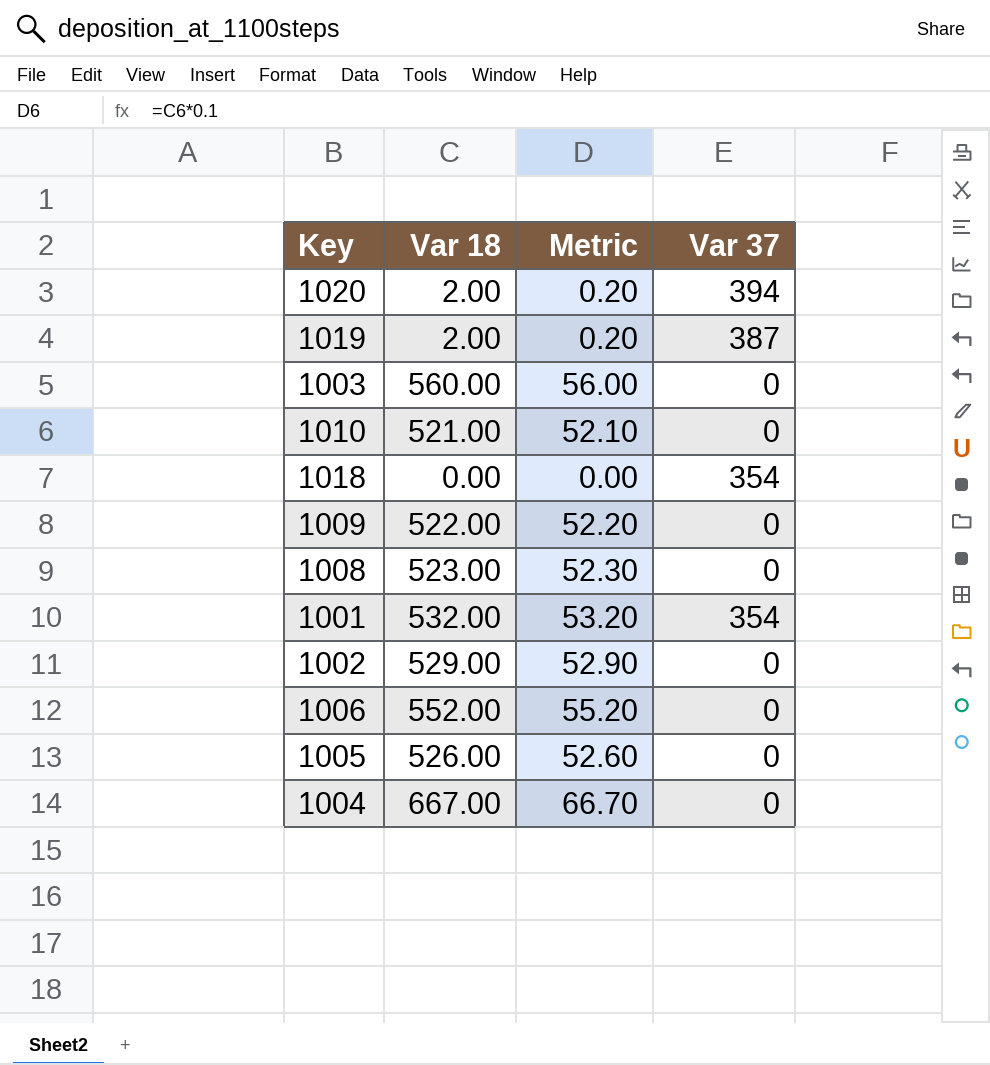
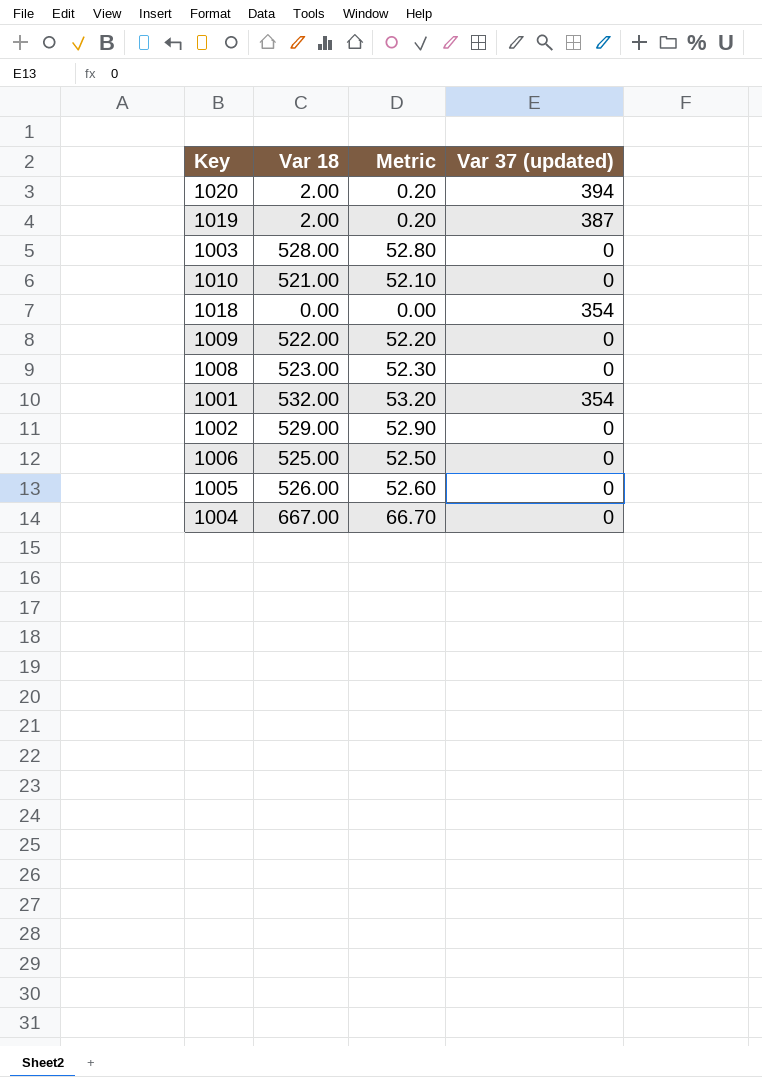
column name: Var 37 -> Var 37 (updated)
1003 | Var 18: 560.00 -> 528.00
1003 | Metric: 56.00 -> 52.80
1006 | Var 18: 552.00 -> 525.00
1006 | Metric: 55.20 -> 52.50

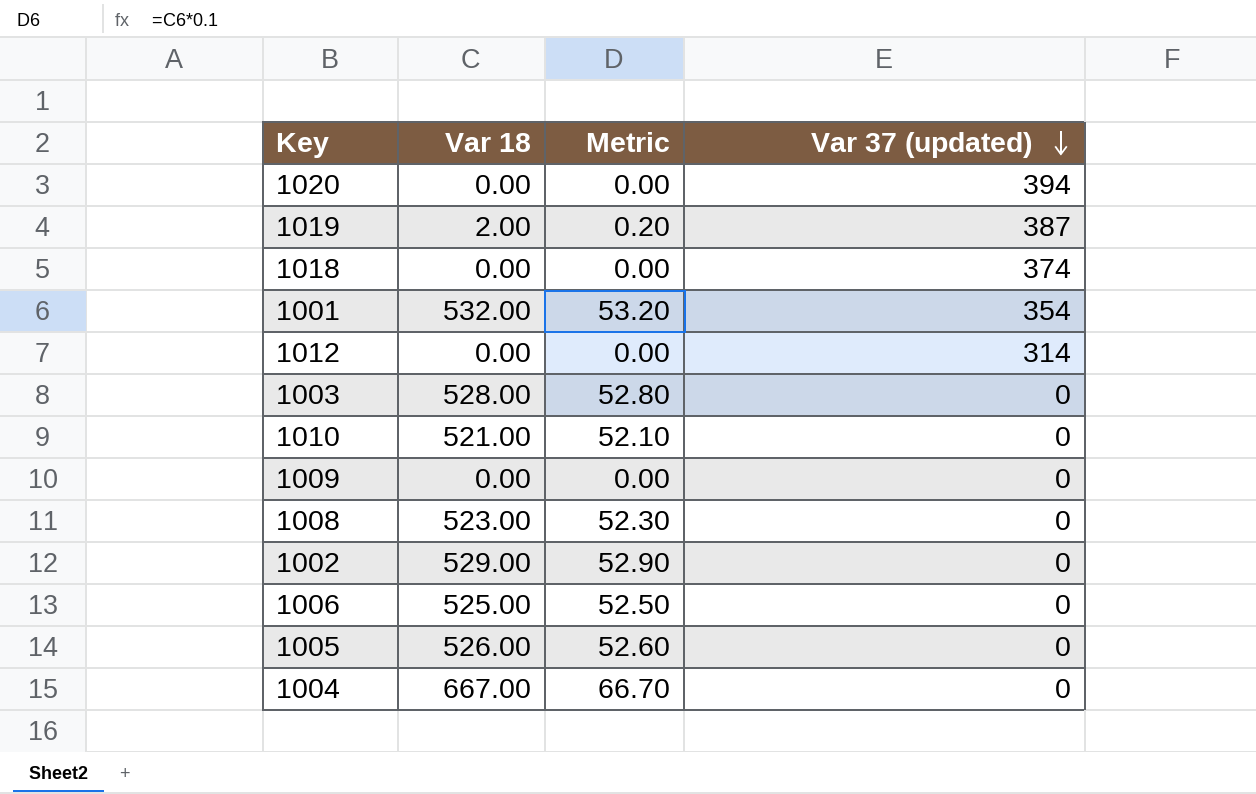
row order: none -> Var 37 (updated) descending
1020 | Var 18: 2.00 -> 0.00
1020 | Metric: 0.20 -> 0.00
1018 | Var 37 (updated): 354 -> 374
row 1012: none -> 0.00 | 0.00 | 314
1009 | Var 18: 522.00 -> 0.00
1009 | Metric: 52.20 -> 0.00

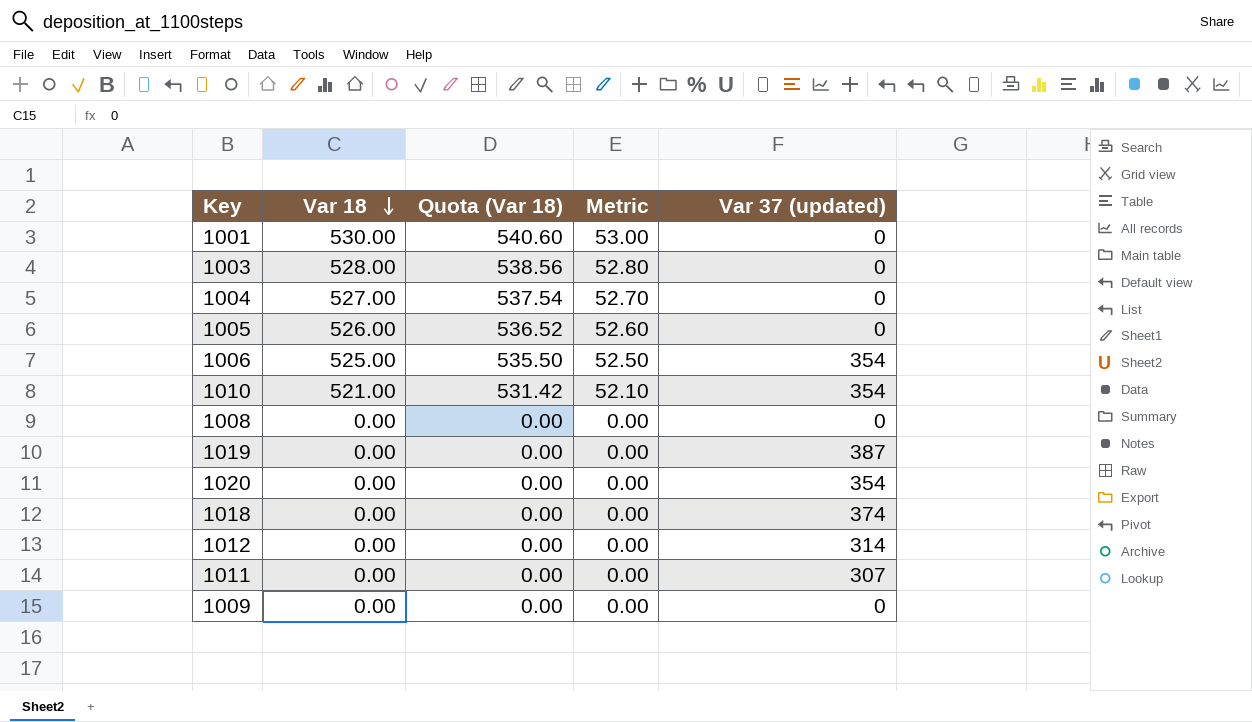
row order: Var 37 (updated) descending -> Var 18 descending
column Quota (Var 18) | formula: none -> [Var 18] * 1.02
row 1002: 529.00 | 52.90 | 0 -> none
1001 | Var 18: 532.00 -> 530.00
1001 | Metric: 53.20 -> 53.00
1001 | Var 37 (updated): 354 -> 0
1004 | Var 18: 667.00 -> 527.00
1004 | Metric: 66.70 -> 52.70
1006 | Var 37 (updated): 0 -> 354
1010 | Var 37 (updated): 0 -> 354
1008 | Var 18: 523.00 -> 0.00
1008 | Metric: 52.30 -> 0.00
1019 | Var 18: 2.00 -> 0.00
1019 | Metric: 0.20 -> 0.00
1020 | Var 37 (updated): 394 -> 354
row 1011: none -> 0.00 | 0.00 | 0.00 | 307

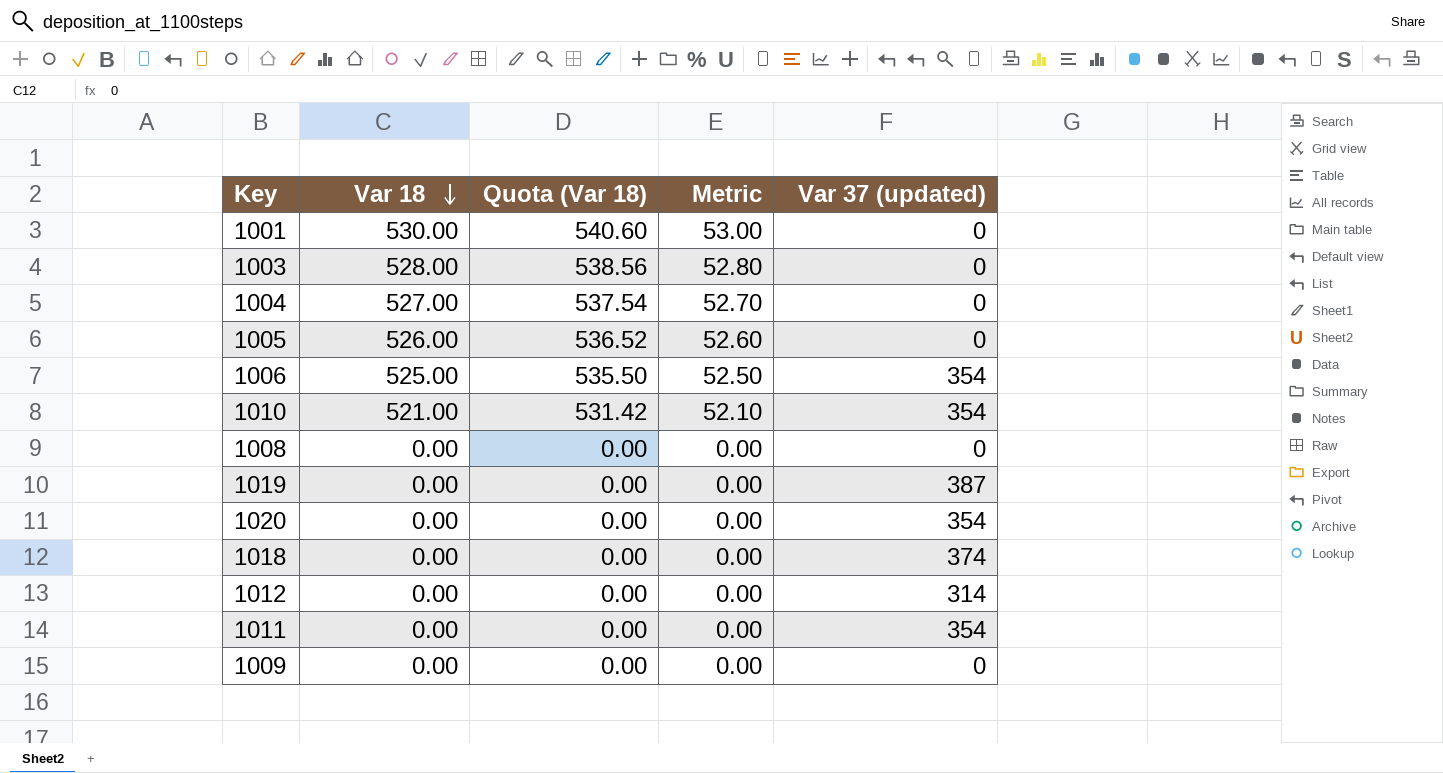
1011 | Var 37 (updated): 307 -> 354

